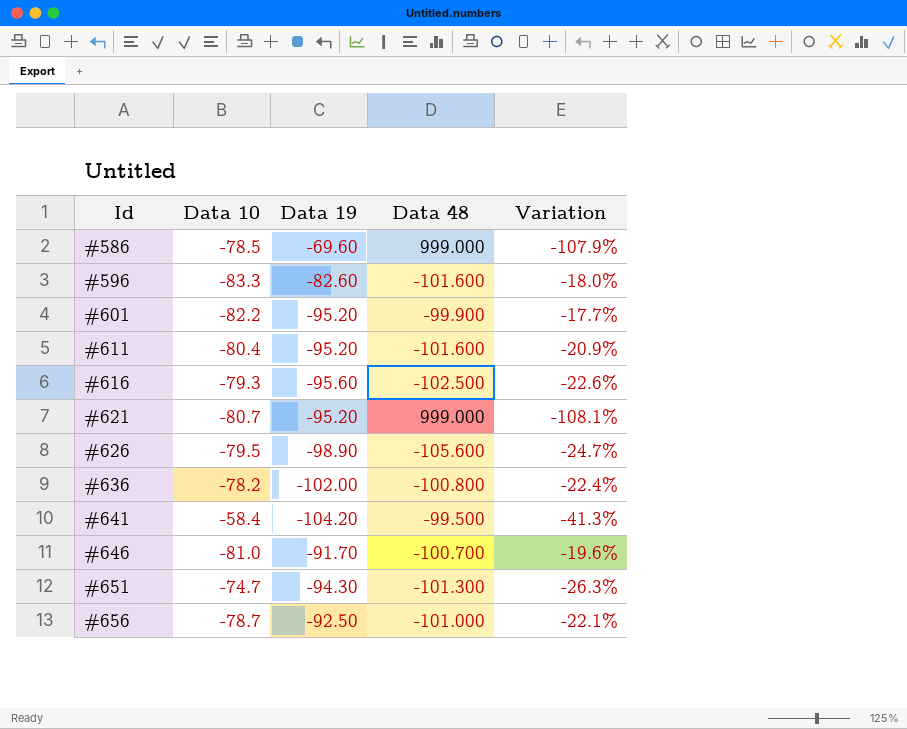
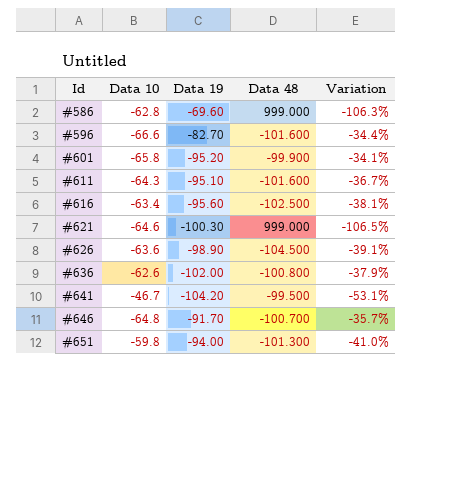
row #656: -78.7 | -92.50 | -101.000 | -22.1% -> none
#586 | Data 10: -78.5 -> -62.8
#586 | Variation: -107.9% -> -106.3%
#596 | Data 10: -83.3 -> -66.6
#596 | Data 19: -82.60 -> -82.70
#596 | Variation: -18.0% -> -34.4%
#601 | Data 10: -82.2 -> -65.8
#601 | Variation: -17.7% -> -34.1%
#611 | Data 10: -80.4 -> -64.3
#611 | Data 19: -95.20 -> -95.10
#611 | Variation: -20.9% -> -36.7%
#616 | Data 10: -79.3 -> -63.4
#616 | Variation: -22.6% -> -38.1%
#621 | Data 10: -80.7 -> -64.6
#621 | Data 19: -95.20 -> -100.30
#621 | Variation: -108.1% -> -106.5%
#626 | Data 10: -79.5 -> -63.6
#626 | Data 48: -105.600 -> -104.500
#626 | Variation: -24.7% -> -39.1%
#636 | Data 10: -78.2 -> -62.6
#636 | Variation: -22.4% -> -37.9%
#641 | Data 10: -58.4 -> -46.7
#641 | Variation: -41.3% -> -53.1%
#646 | Data 10: -81.0 -> -64.8
#646 | Variation: -19.6% -> -35.7%
#651 | Data 10: -74.7 -> -59.8
#651 | Data 19: -94.30 -> -94.00
#651 | Variation: -26.3% -> -41.0%

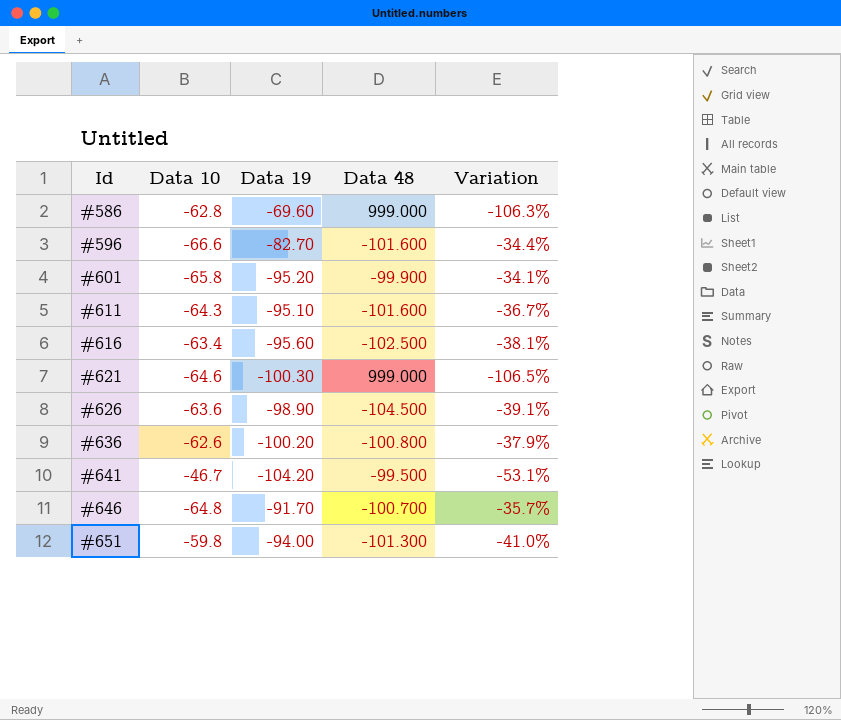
#636 | Data 19: -102.00 -> -100.20

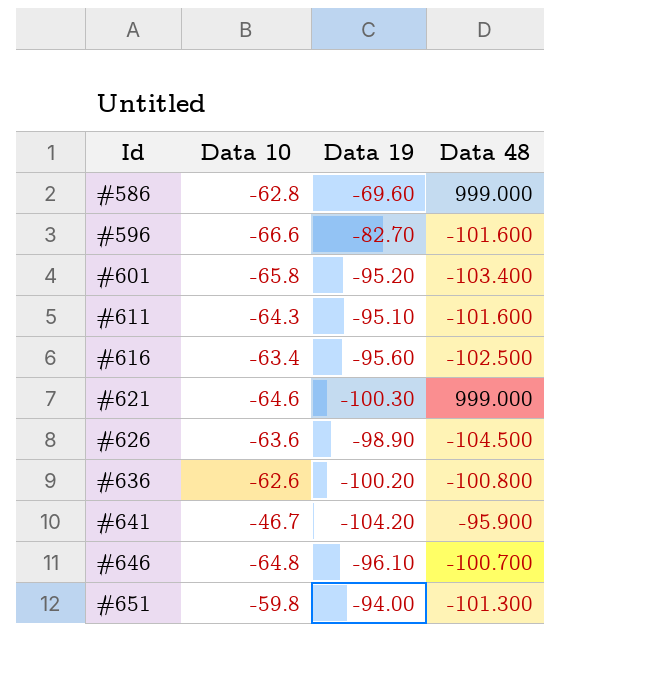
column Variation | formula: ([Data 10] - [Data 48]) / [Data 48] -> none
#601 | Data 48: -99.900 -> -103.400
#641 | Data 48: -99.500 -> -95.900
#646 | Data 19: -91.70 -> -96.10

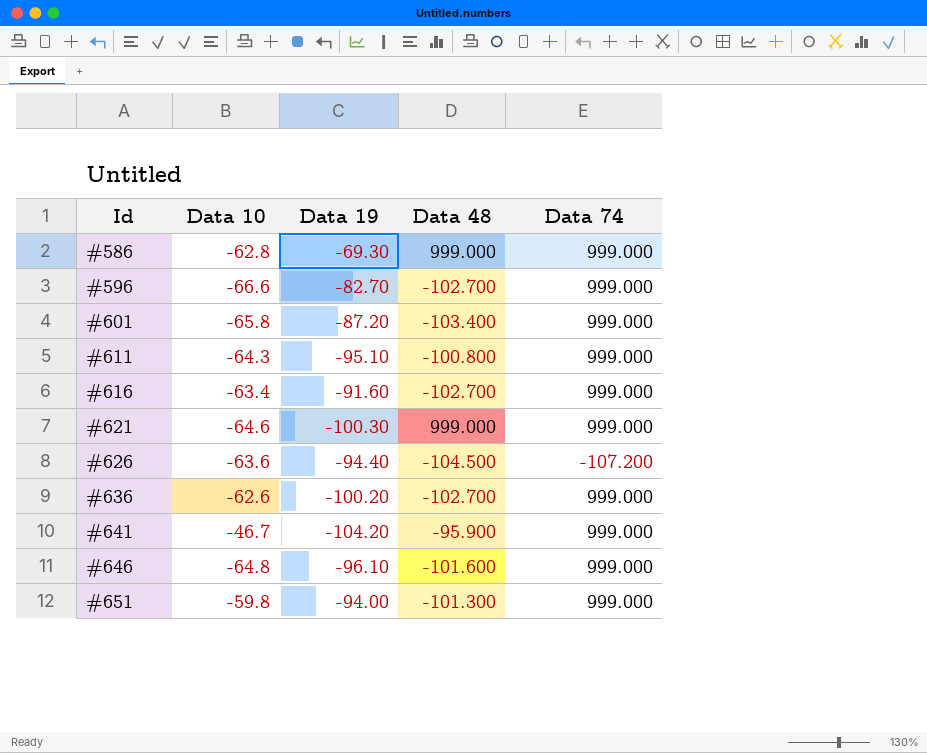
column Data 74 | position: none -> 5
#586 | Data 19: -69.60 -> -69.30
#596 | Data 48: -101.600 -> -102.700
#601 | Data 19: -95.20 -> -87.20
#611 | Data 48: -101.600 -> -100.800
#616 | Data 19: -95.60 -> -91.60
#616 | Data 48: -102.500 -> -102.700
#626 | Data 19: -98.90 -> -94.40
#636 | Data 48: -100.800 -> -102.700
#646 | Data 48: -100.700 -> -101.600

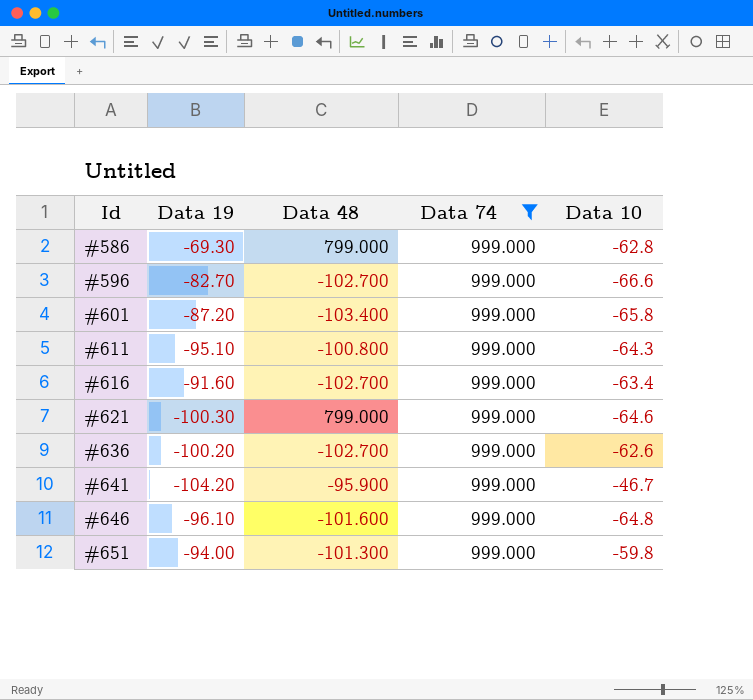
filter: none -> Data 74 = 999.000
column Data 10 | position: 2 -> 5
#586 | Data 48: 999.000 -> 799.000
#621 | Data 48: 999.000 -> 799.000

